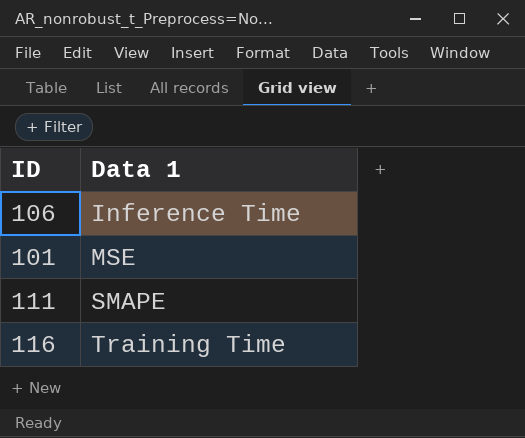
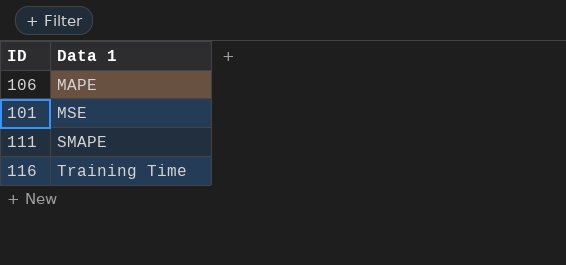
106 | Data 1: Inference Time -> MAPE

